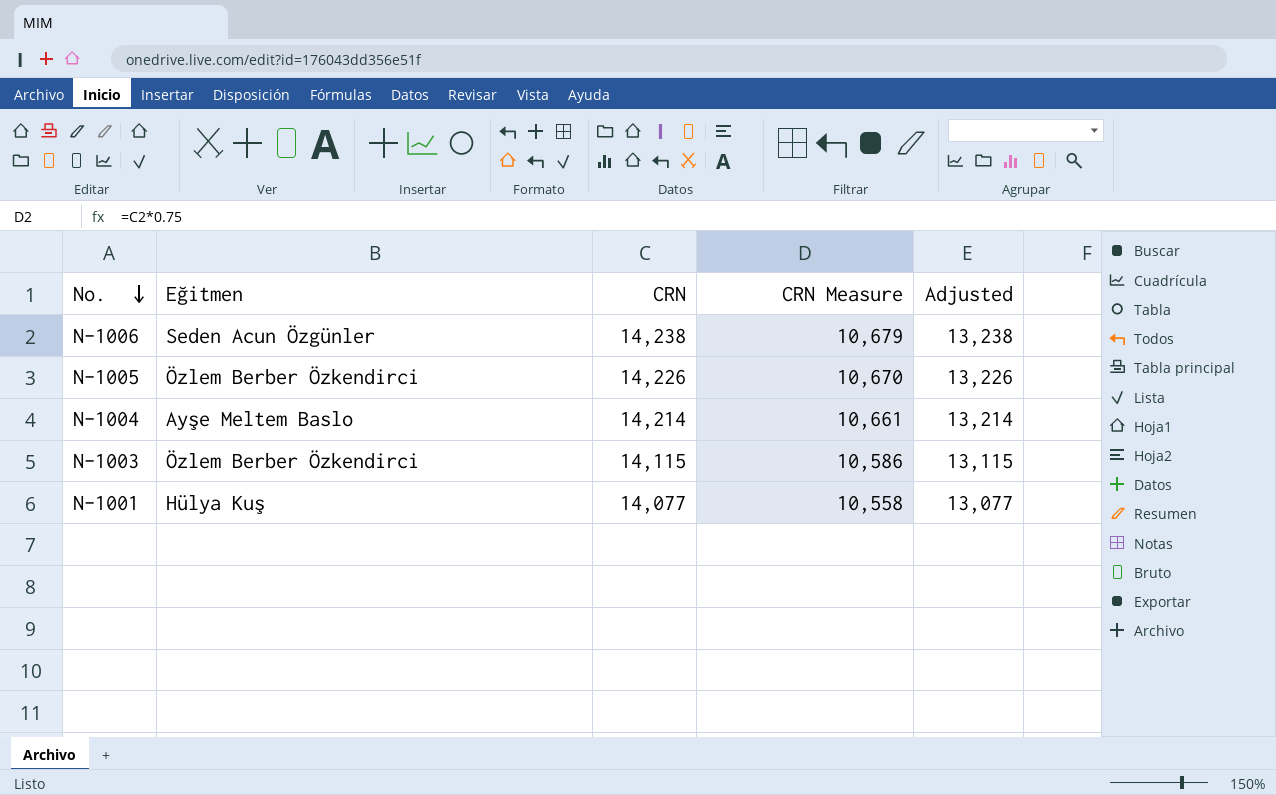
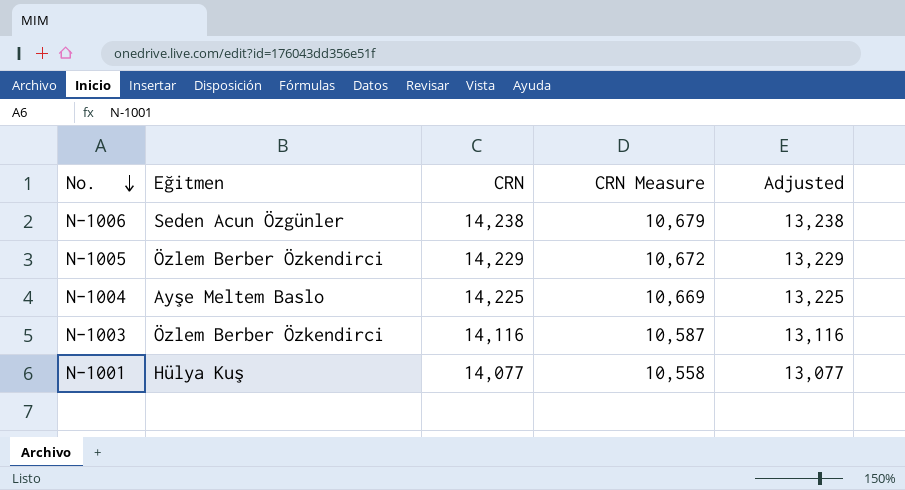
N-1005 | CRN: 14,226 -> 14,229
N-1005 | CRN Measure: 10,670 -> 10,672
N-1005 | Adjusted: 13,226 -> 13,229
N-1004 | CRN: 14,214 -> 14,225
N-1004 | CRN Measure: 10,661 -> 10,669
N-1004 | Adjusted: 13,214 -> 13,225
N-1003 | CRN: 14,115 -> 14,116
N-1003 | CRN Measure: 10,586 -> 10,587
N-1003 | Adjusted: 13,115 -> 13,116

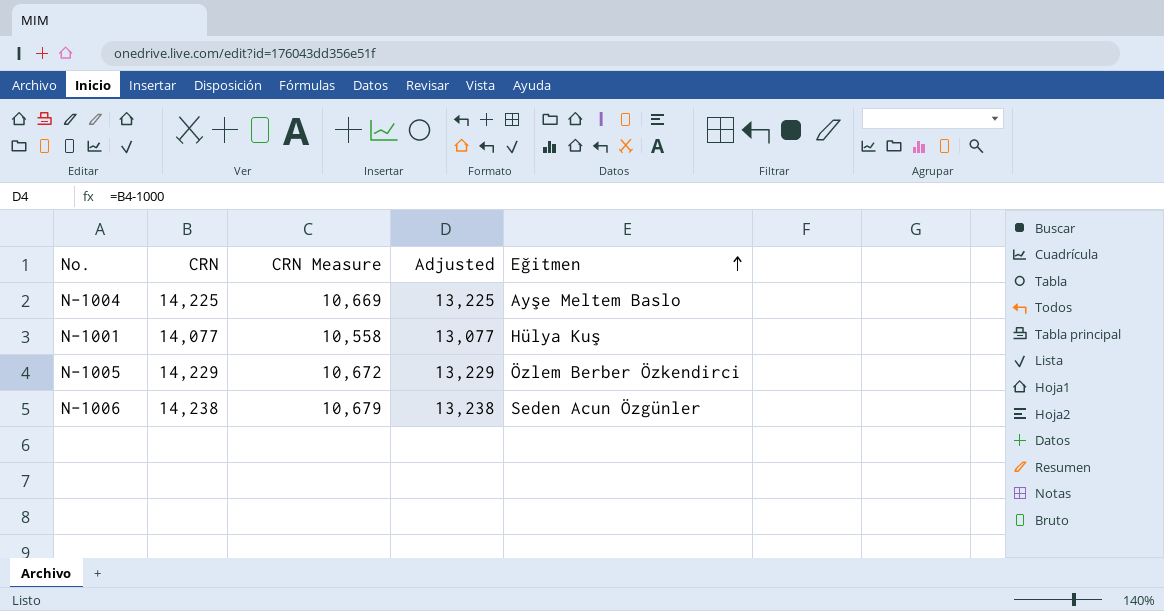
row order: No. descending -> Eğitmen ascending
column Eğitmen | position: 2 -> 5
row N-1003: Özlem Berber Özkendirci | 14,116 | 10,587 | 13,116 -> none

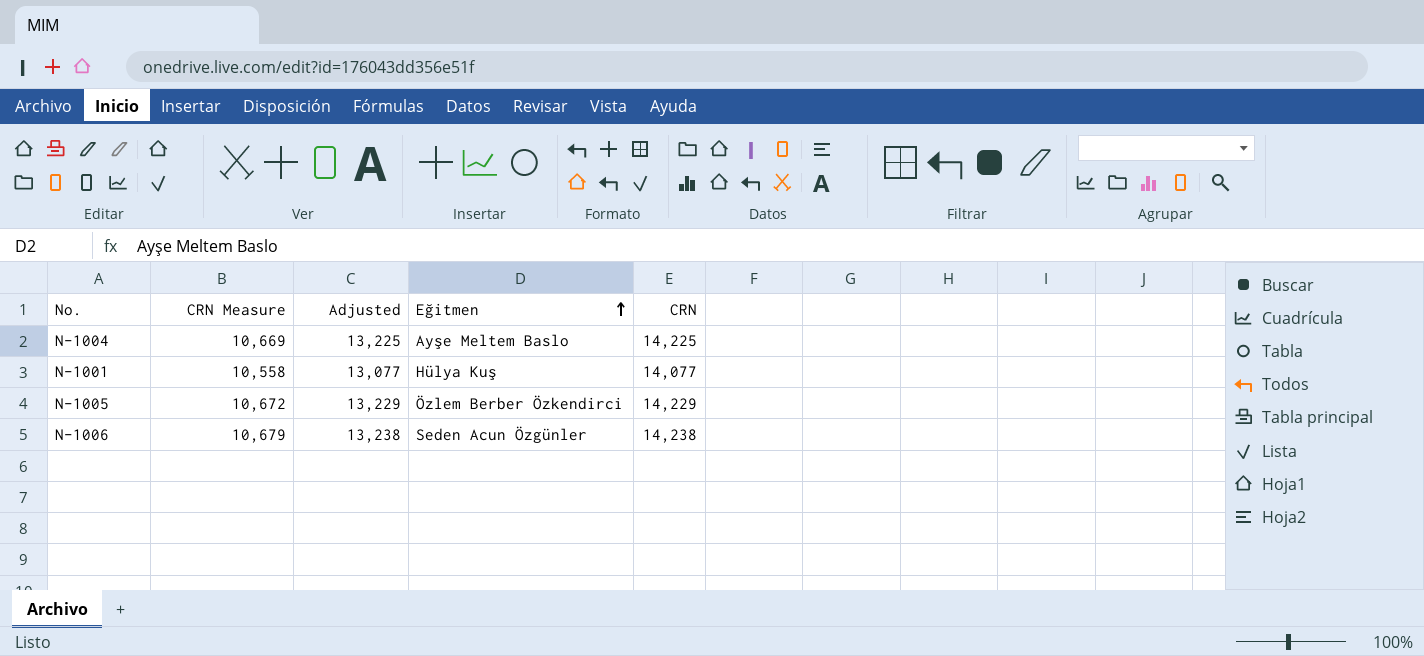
column CRN | position: 2 -> 5

